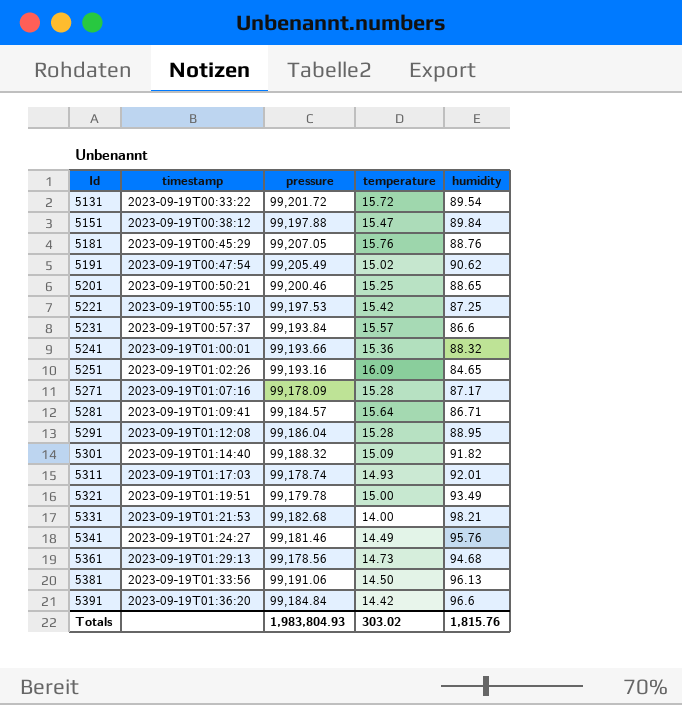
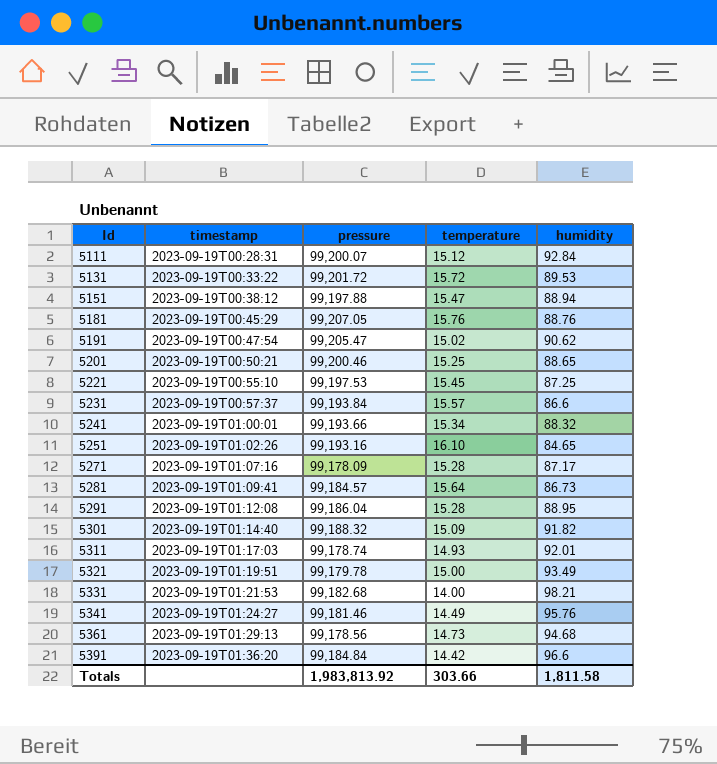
row 5381: 2023-09-19T01:33:56 | 99,191.06 | 14.50 | 96.13 -> none
row 5111: none -> 2023-09-19T00:28:31 | 99,200.07 | 15.12 | 92.84
5131 | humidity: 89.54 -> 89.53
5151 | humidity: 89.84 -> 88.94
5191 | pressure: 99,205.49 -> 99,205.47
5221 | temperature: 15.42 -> 15.45
5241 | temperature: 15.36 -> 15.34
5251 | temperature: 16.09 -> 16.10
5281 | humidity: 86.71 -> 86.73
Totals | pressure: 1,983,804.93 -> 1,983,813.92
Totals | temperature: 303.02 -> 303.66
Totals | humidity: 1,815.76 -> 1,811.58

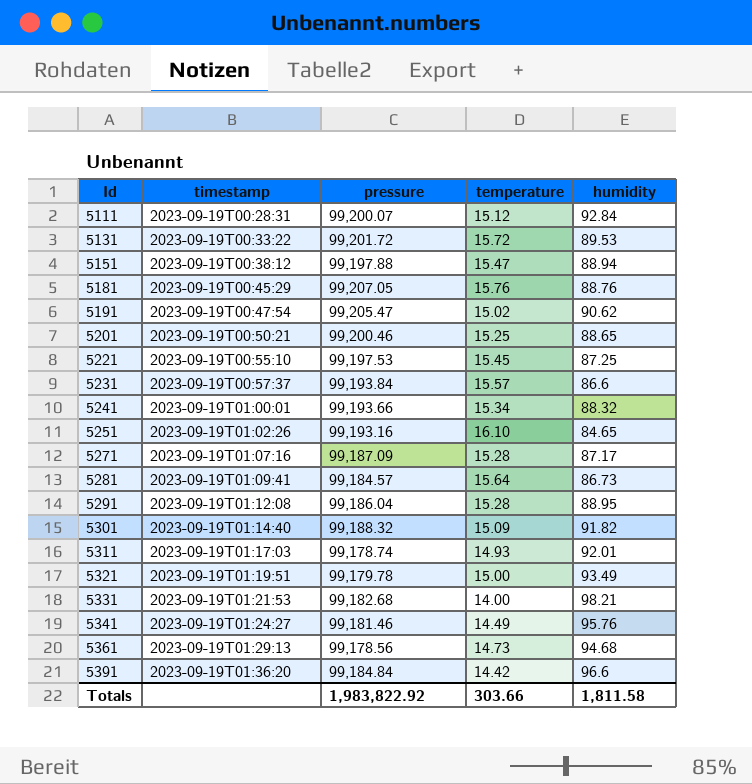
5271 | pressure: 99,178.09 -> 99,187.09
Totals | pressure: 1,983,813.92 -> 1,983,822.92

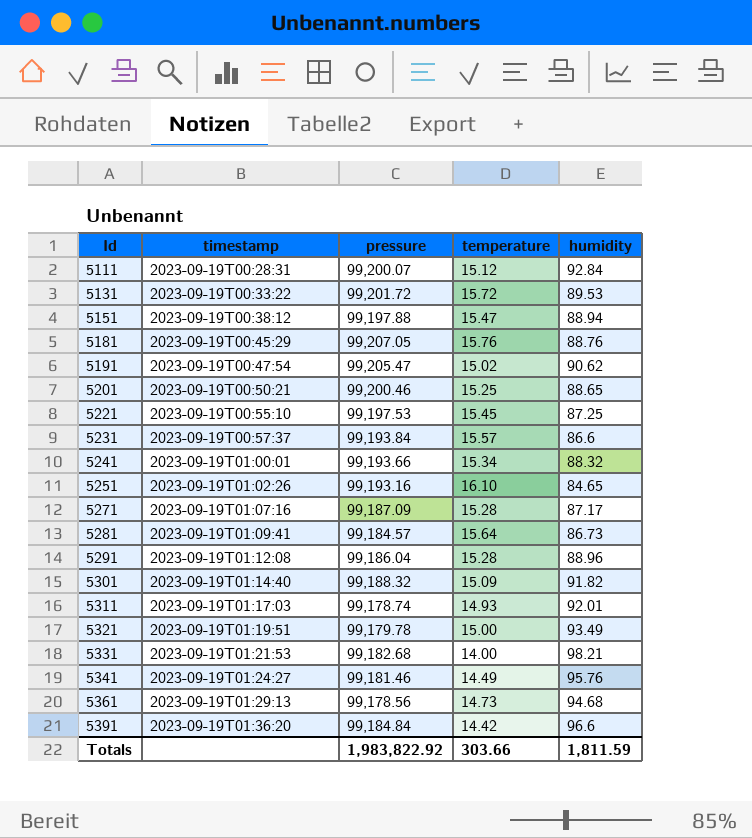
5291 | humidity: 88.95 -> 88.96
Totals | humidity: 1,811.58 -> 1,811.59

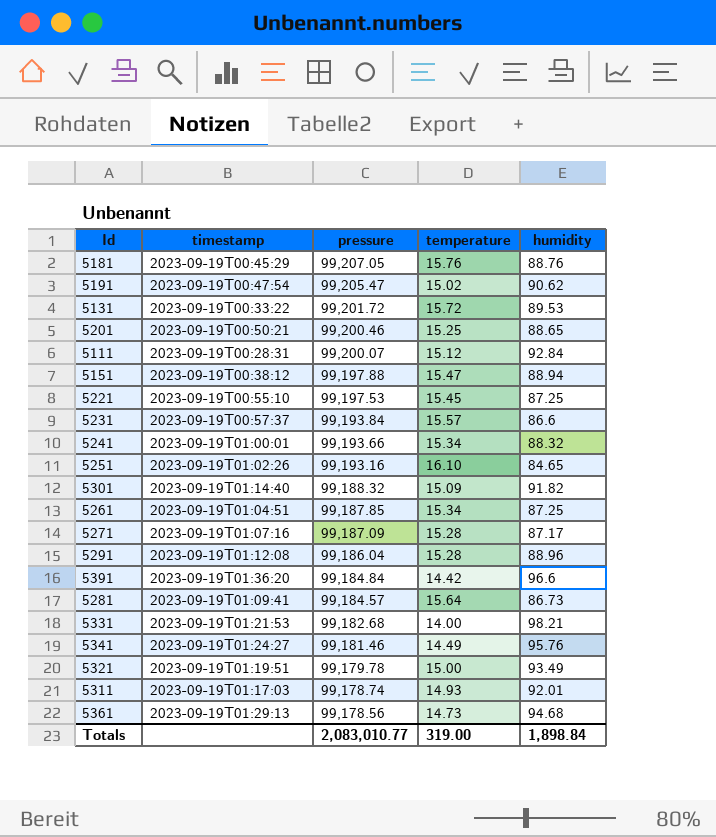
row order: Id ascending -> pressure descending
row 5261: none -> 2023-09-19T01:04:51 | 99,187.85 | 15.34 | 87.25
Totals | pressure: 1,983,822.92 -> 2,083,010.77
Totals | temperature: 303.66 -> 319.00
Totals | humidity: 1,811.59 -> 1,898.84

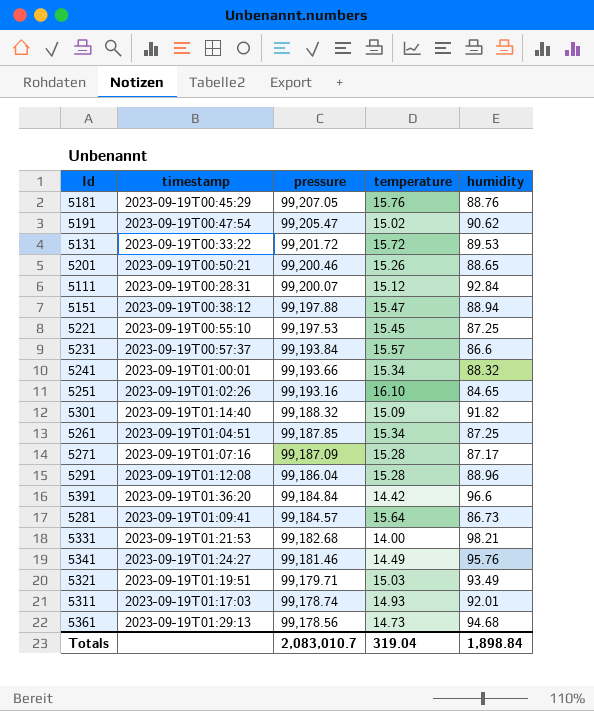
5201 | temperature: 15.25 -> 15.26
5321 | pressure: 99,179.78 -> 99,179.71
5321 | temperature: 15.00 -> 15.03
Totals | pressure: 2,083,010.77 -> 2,083,010.7
Totals | temperature: 319.00 -> 319.04

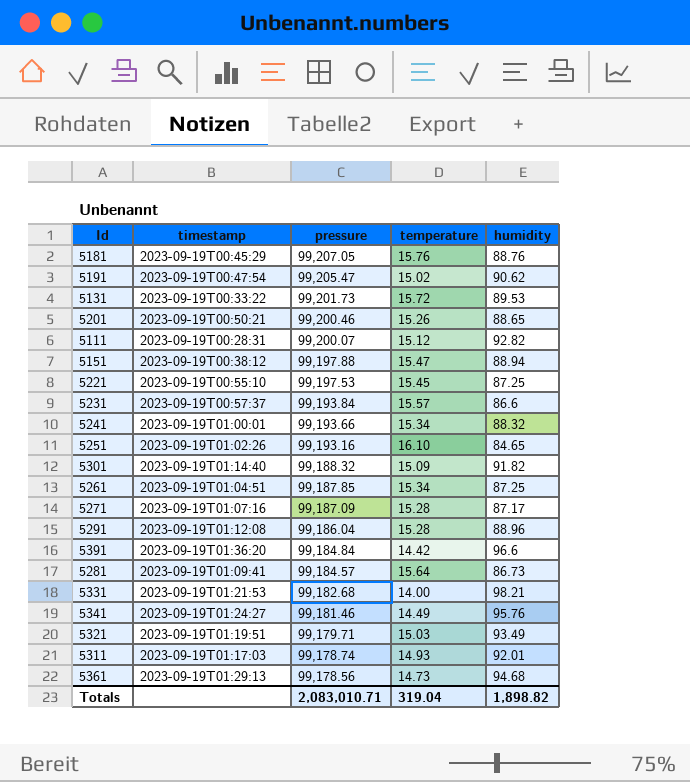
5131 | pressure: 99,201.72 -> 99,201.73
5111 | humidity: 92.84 -> 92.82
Totals | pressure: 2,083,010.7 -> 2,083,010.71
Totals | humidity: 1,898.84 -> 1,898.82

